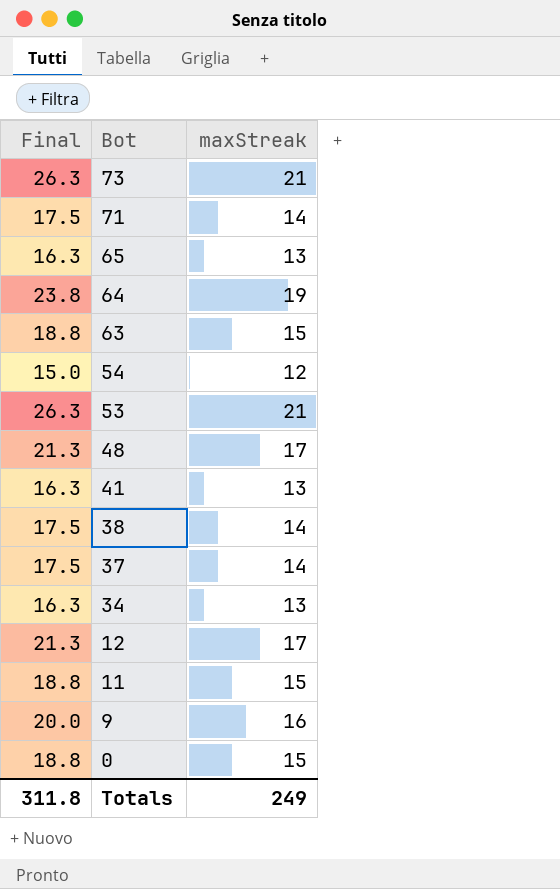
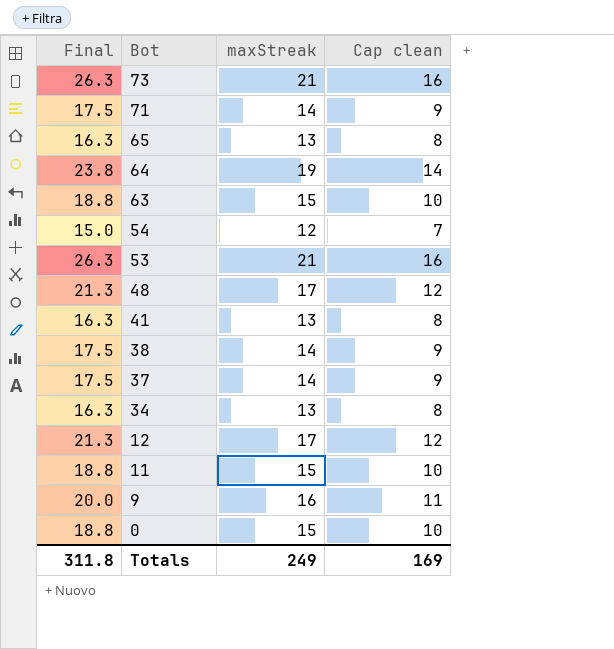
column Cap clean | formula: none -> [maxStreak] - 5

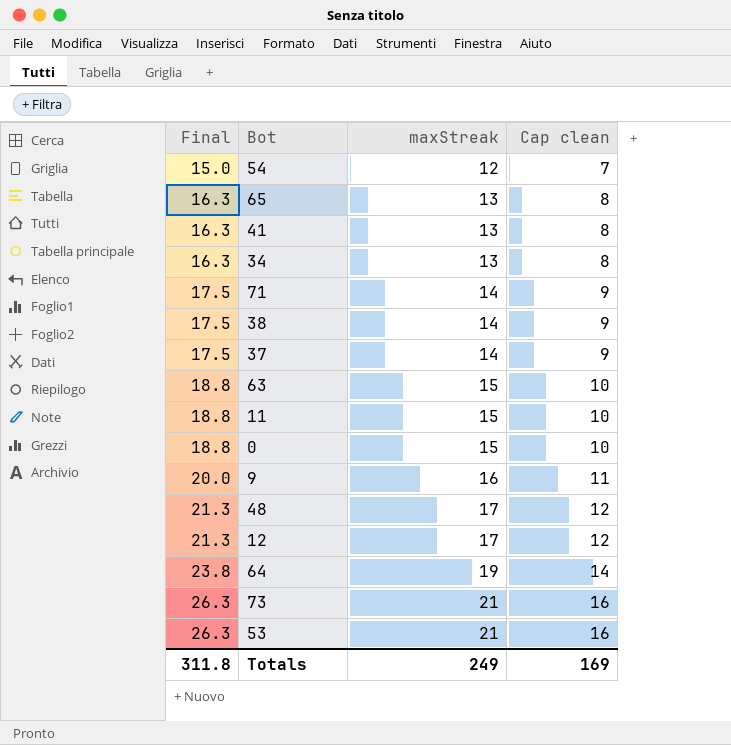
row order: Bot descending -> Final ascending

